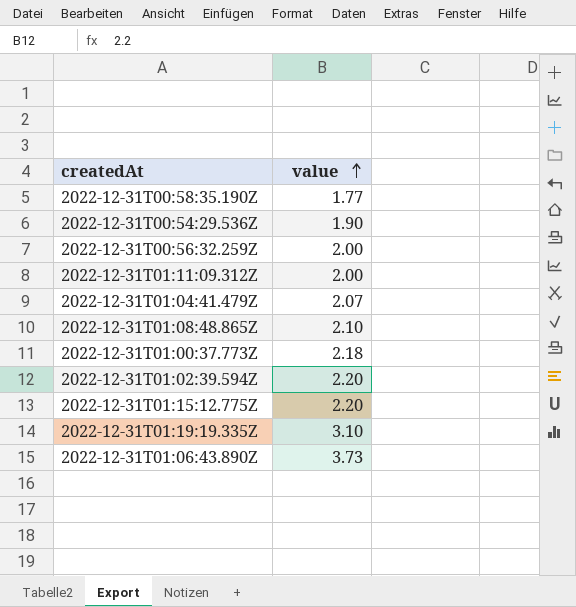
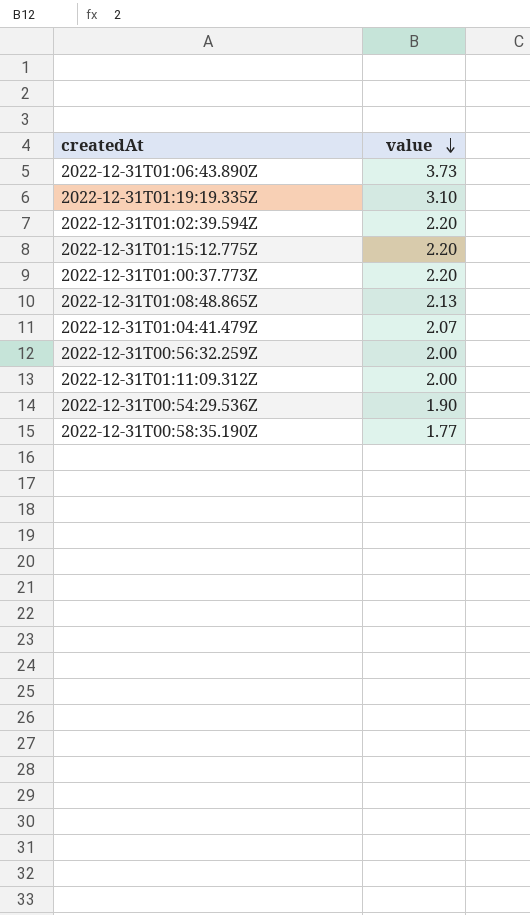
row order: value ascending -> value descending
2022-12-31T01:00:37.773Z | value: 2.18 -> 2.20
2022-12-31T01:08:48.865Z | value: 2.10 -> 2.13

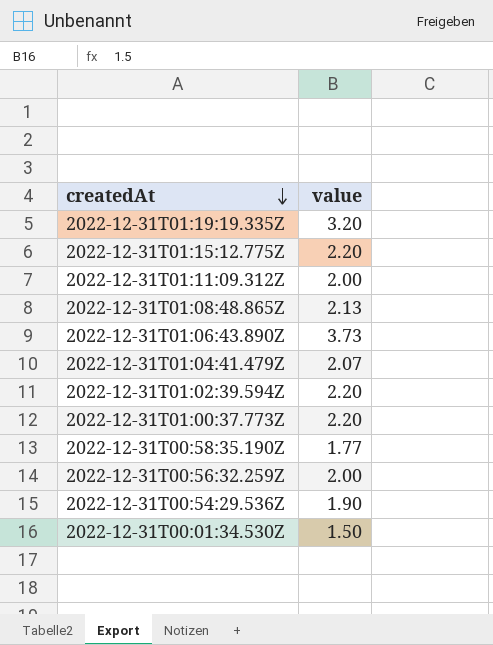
row order: value descending -> createdAt descending
2022-12-31T01:19:19.335Z | value: 3.10 -> 3.20
row 2022-12-31T00:01:34.530Z: none -> 1.50

